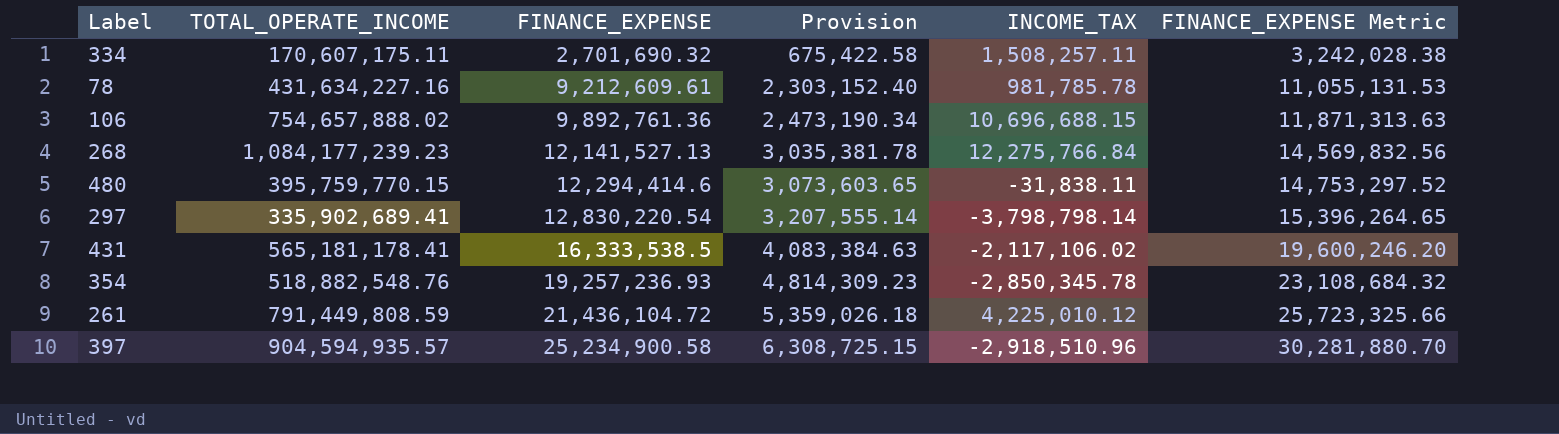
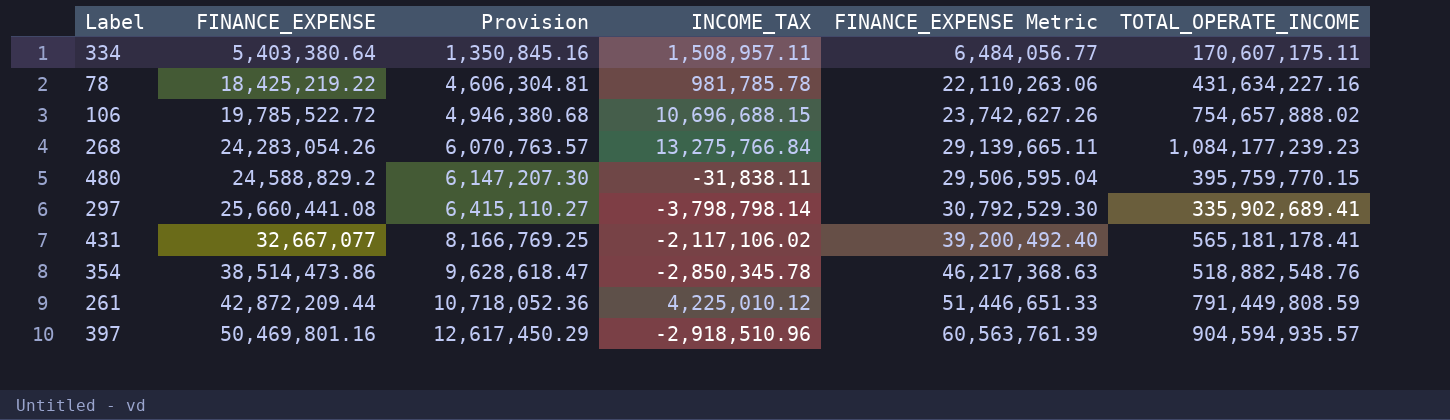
column TOTAL_OPERATE_INCOME | position: 2 -> 6
334 | FINANCE_EXPENSE: 2,701,690.32 -> 5,403,380.64
334 | Provision: 675,422.58 -> 1,350,845.16
334 | INCOME_TAX: 1,508,257.11 -> 1,508,957.11
334 | FINANCE_EXPENSE Metric: 3,242,028.38 -> 6,484,056.77
78 | FINANCE_EXPENSE: 9,212,609.61 -> 18,425,219.22
78 | Provision: 2,303,152.40 -> 4,606,304.81
78 | FINANCE_EXPENSE Metric: 11,055,131.53 -> 22,110,263.06
106 | FINANCE_EXPENSE: 9,892,761.36 -> 19,785,522.72
106 | Provision: 2,473,190.34 -> 4,946,380.68
106 | FINANCE_EXPENSE Metric: 11,871,313.63 -> 23,742,627.26
268 | FINANCE_EXPENSE: 12,141,527.13 -> 24,283,054.26
268 | Provision: 3,035,381.78 -> 6,070,763.57
268 | INCOME_TAX: 12,275,766.84 -> 13,275,766.84
268 | FINANCE_EXPENSE Metric: 14,569,832.56 -> 29,139,665.11
480 | FINANCE_EXPENSE: 12,294,414.6 -> 24,588,829.2
480 | Provision: 3,073,603.65 -> 6,147,207.30
480 | FINANCE_EXPENSE Metric: 14,753,297.52 -> 29,506,595.04
297 | FINANCE_EXPENSE: 12,830,220.54 -> 25,660,441.08
297 | Provision: 3,207,555.14 -> 6,415,110.27
297 | FINANCE_EXPENSE Metric: 15,396,264.65 -> 30,792,529.30
431 | FINANCE_EXPENSE: 16,333,538.5 -> 32,667,077
431 | Provision: 4,083,384.63 -> 8,166,769.25
431 | FINANCE_EXPENSE Metric: 19,600,246.20 -> 39,200,492.40
354 | FINANCE_EXPENSE: 19,257,236.93 -> 38,514,473.86
354 | Provision: 4,814,309.23 -> 9,628,618.47
354 | FINANCE_EXPENSE Metric: 23,108,684.32 -> 46,217,368.63
261 | FINANCE_EXPENSE: 21,436,104.72 -> 42,872,209.44
261 | Provision: 5,359,026.18 -> 10,718,052.36
261 | FINANCE_EXPENSE Metric: 25,723,325.66 -> 51,446,651.33
397 | FINANCE_EXPENSE: 25,234,900.58 -> 50,469,801.16
397 | Provision: 6,308,725.15 -> 12,617,450.29
397 | FINANCE_EXPENSE Metric: 30,281,880.70 -> 60,563,761.39

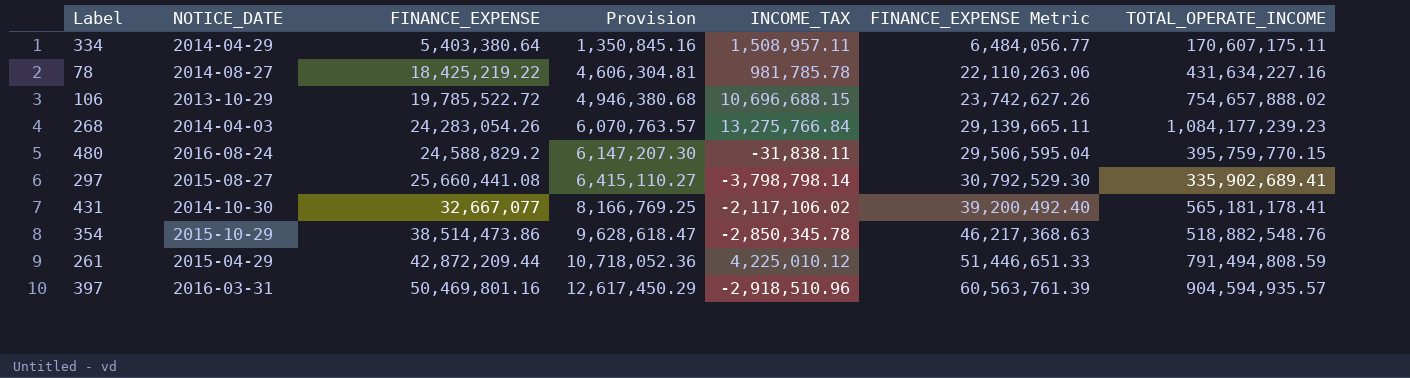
column NOTICE_DATE | position: none -> 2
261 | TOTAL_OPERATE_INCOME: 791,449,808.59 -> 791,494,808.59

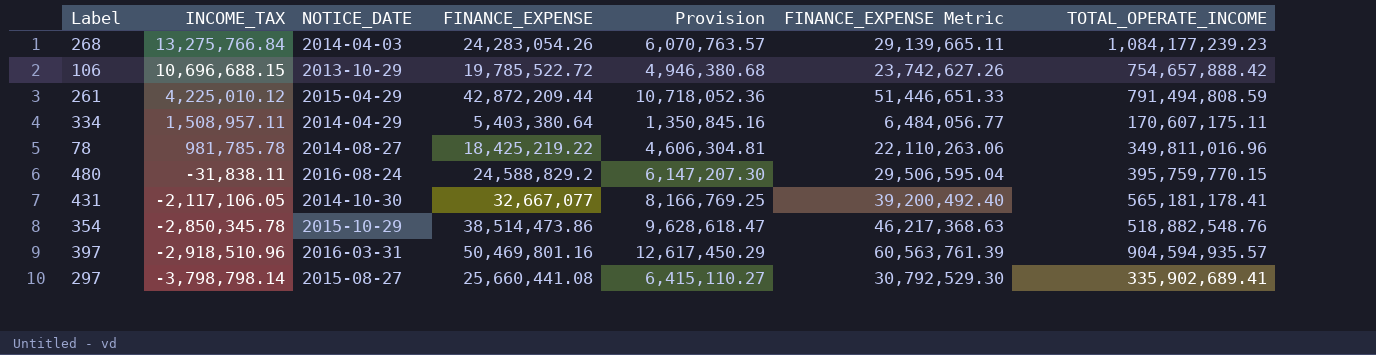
row order: FINANCE_EXPENSE ascending -> INCOME_TAX descending
column INCOME_TAX | position: 5 -> 2
106 | TOTAL_OPERATE_INCOME: 754,657,888.02 -> 754,657,888.42
78 | TOTAL_OPERATE_INCOME: 431,634,227.16 -> 349,811,016.96
431 | INCOME_TAX: -2,117,106.02 -> -2,117,106.05

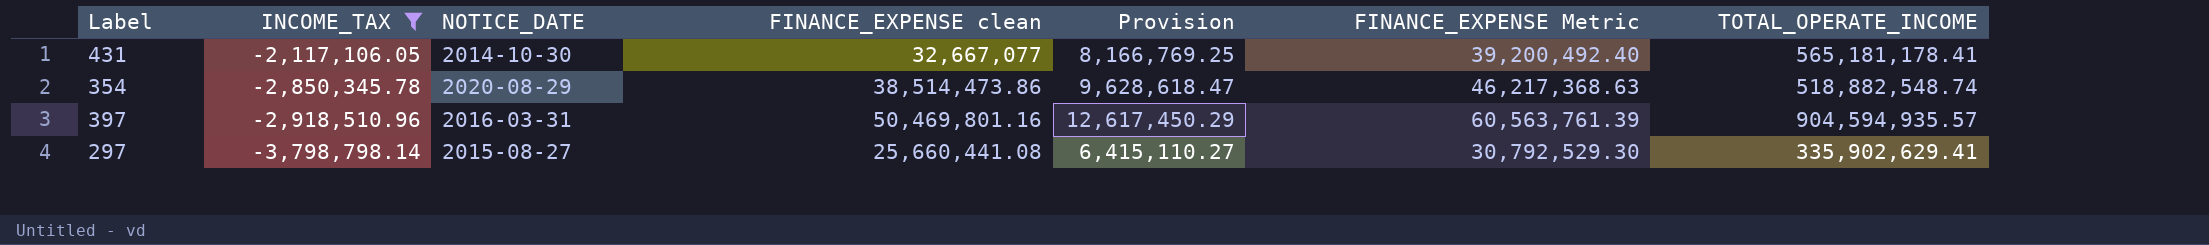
filter: none -> INCOME_TAX <= -2,117,106.05
column name: FINANCE_EXPENSE -> FINANCE_EXPENSE clean
354 | NOTICE_DATE: 2015-10-29 -> 2020-08-29
354 | TOTAL_OPERATE_INCOME: 518,882,548.76 -> 518,882,548.74
297 | TOTAL_OPERATE_INCOME: 335,902,689.41 -> 335,902,629.41

